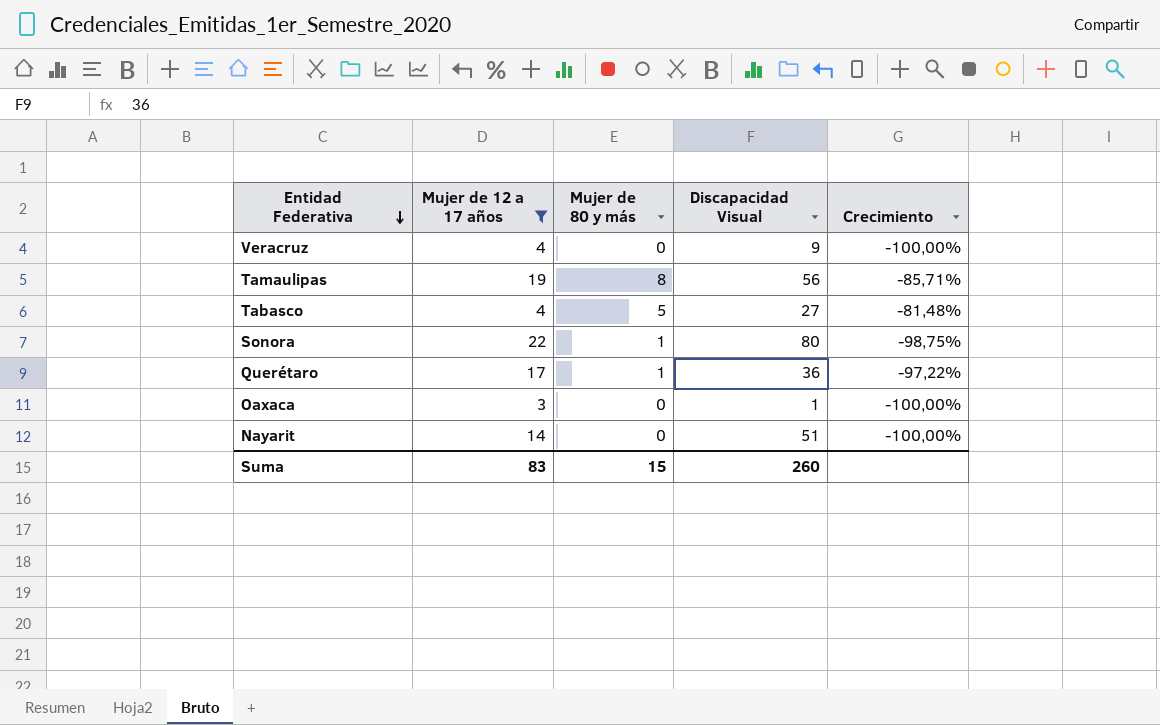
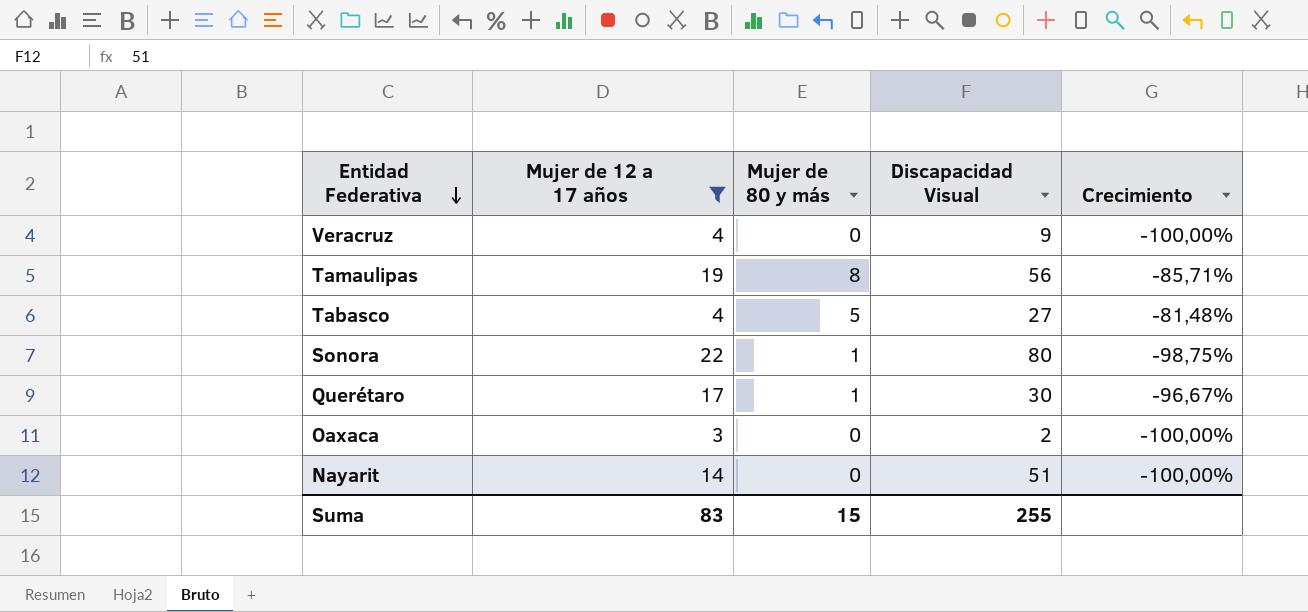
Querétaro | Discapacidad Visual: 36 -> 30
Querétaro | Crecimiento: -97,22% -> -96,67%
Oaxaca | Discapacidad Visual: 1 -> 2
Suma | Discapacidad Visual: 260 -> 255

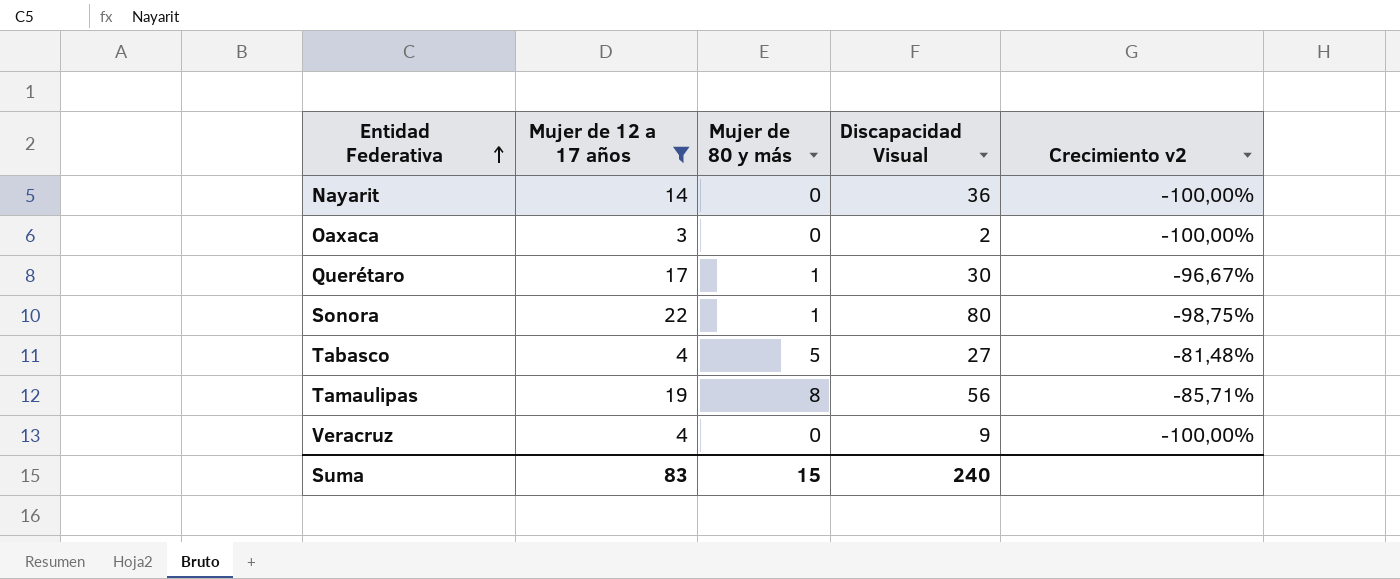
row order: Entidad Federativa descending -> Entidad Federativa ascending
column name: Crecimiento -> Crecimiento v2
Nayarit | Discapacidad Visual: 51 -> 36
Suma | Discapacidad Visual: 255 -> 240

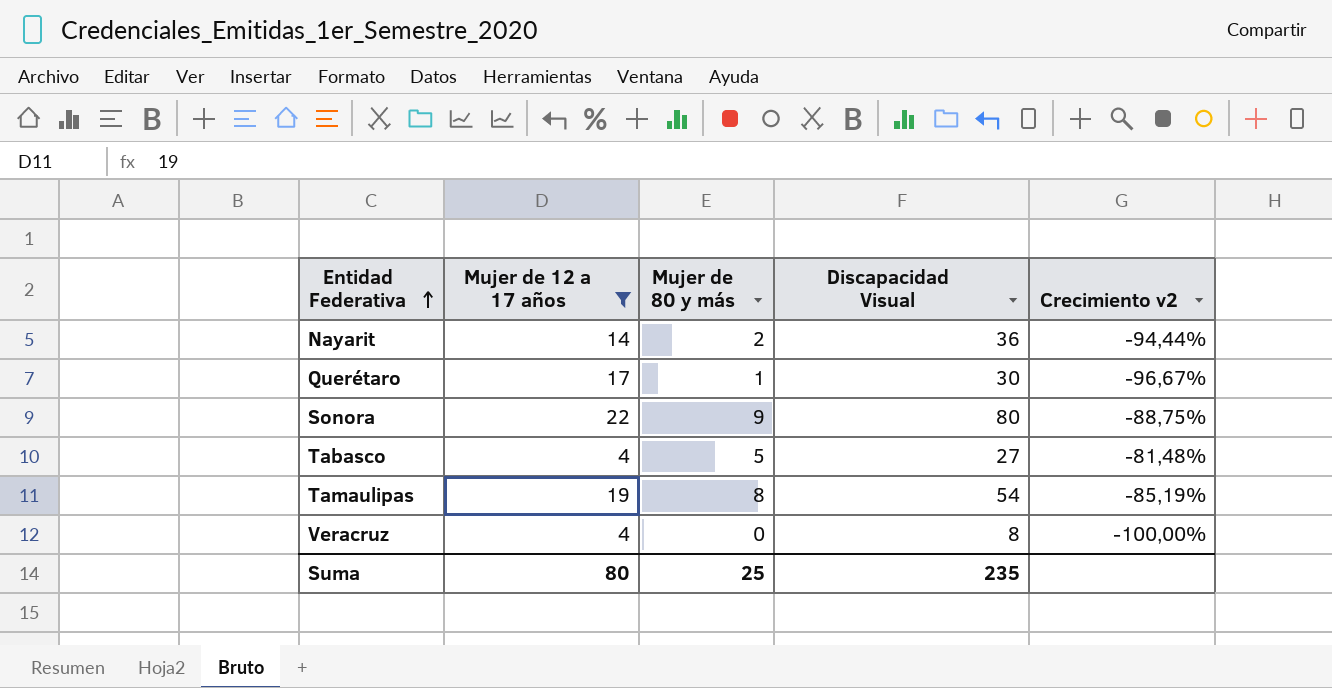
row Oaxaca: 3 | 0 | 2 | -100,00% -> none
Nayarit | Mujer de 80 y más: 0 -> 2
Nayarit | Crecimiento v2: -100,00% -> -94,44%
Sonora | Mujer de 80 y más: 1 -> 9
Sonora | Crecimiento v2: -98,75% -> -88,75%
Tamaulipas | Discapacidad Visual: 56 -> 54
Tamaulipas | Crecimiento v2: -85,71% -> -85,19%
Veracruz | Discapacidad Visual: 9 -> 8
Suma | Mujer de 12 a 17 años: 83 -> 80
Suma | Mujer de 80 y más: 15 -> 25
Suma | Discapacidad Visual: 240 -> 235

